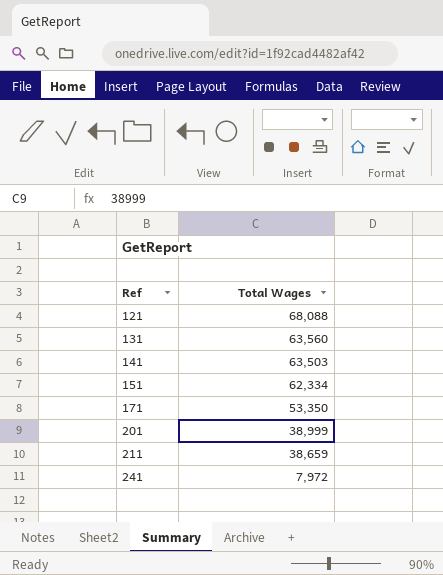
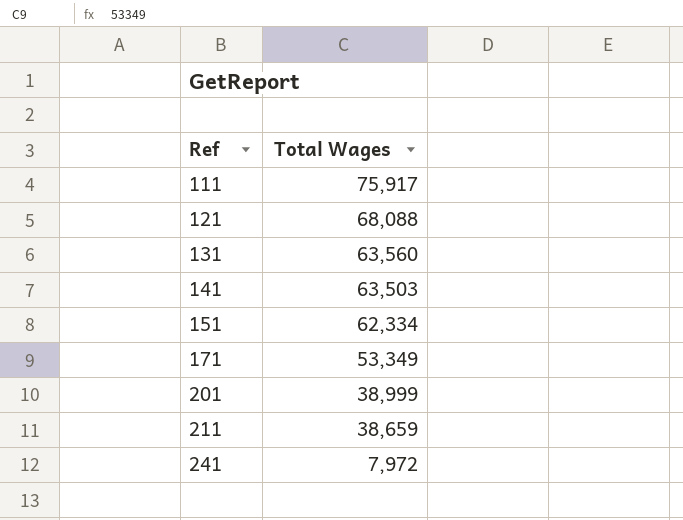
row 111: none -> 75,917
171 | Total Wages: 53,350 -> 53,349

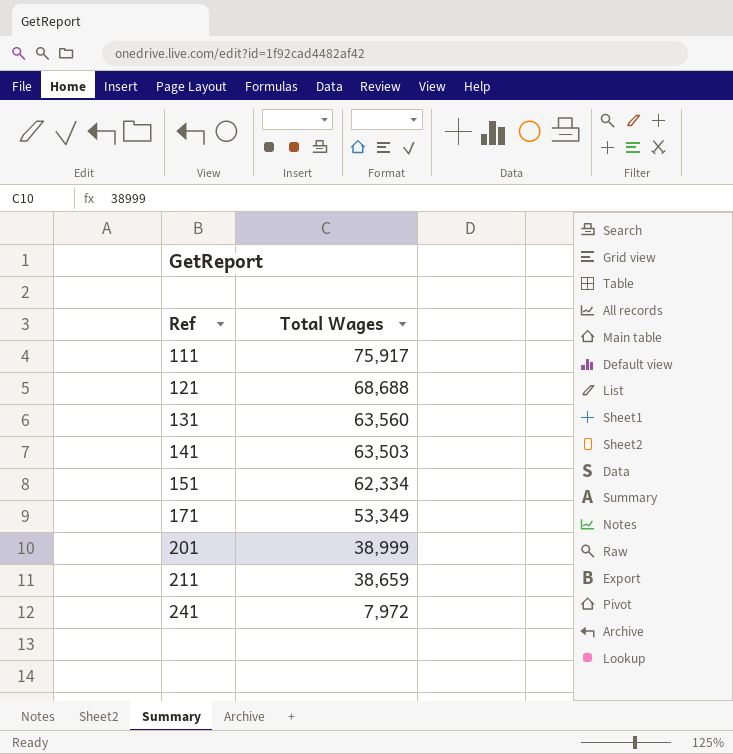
121 | Total Wages: 68,088 -> 68,688

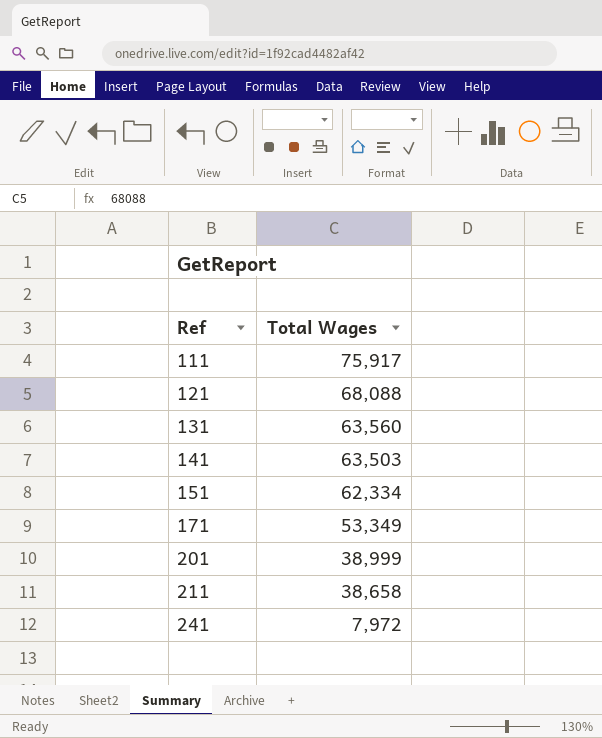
121 | Total Wages: 68,688 -> 68,088
211 | Total Wages: 38,659 -> 38,658

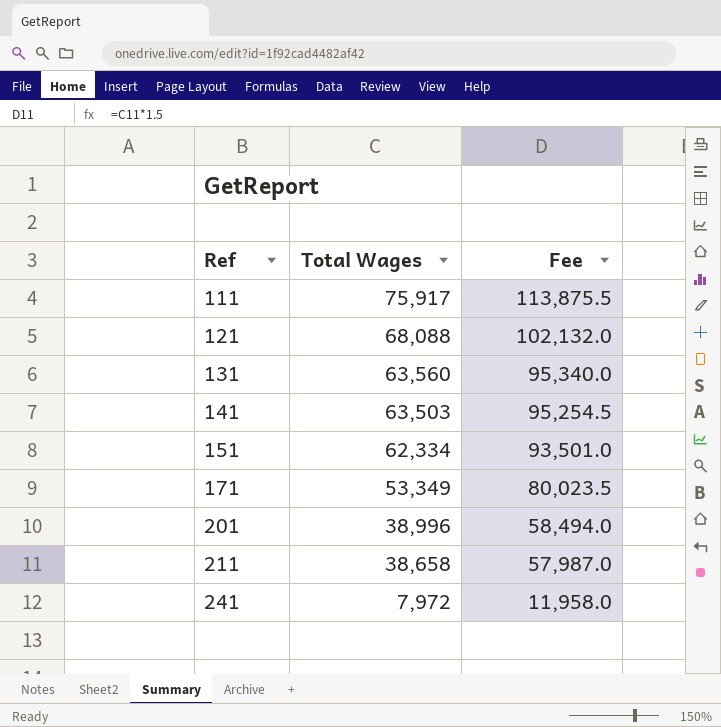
column Fee | formula: none -> [Total Wages] * 1.5
201 | Total Wages: 38,999 -> 38,996

